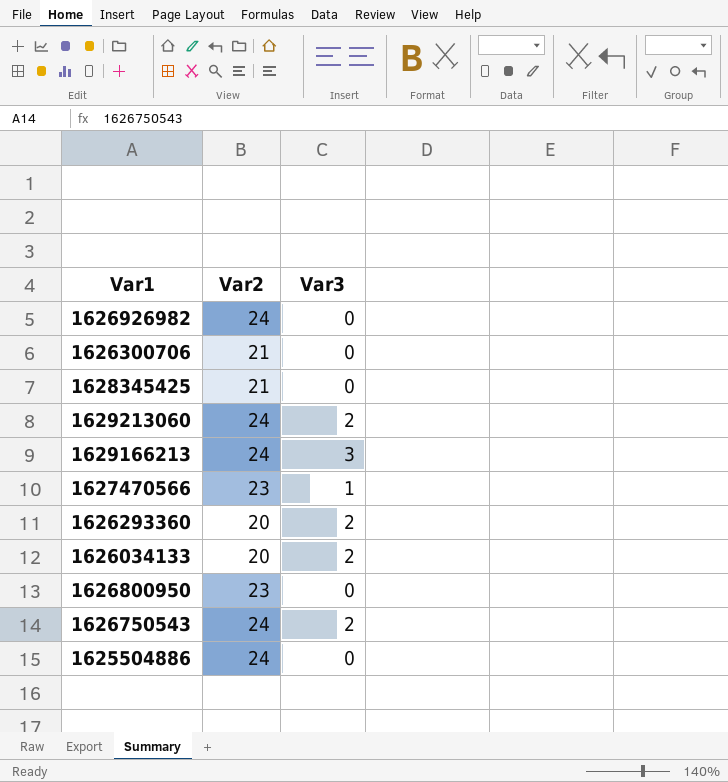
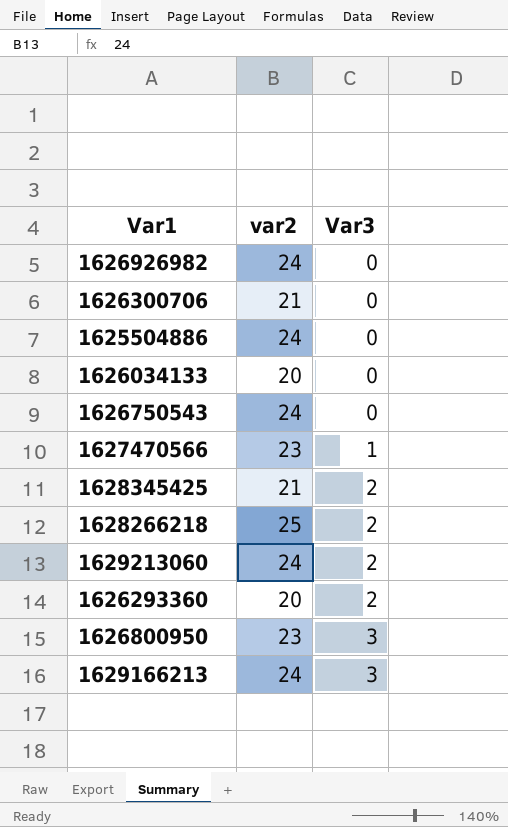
row order: none -> Var3 ascending
column name: Var2 -> var2
1626034133 | Var3: 2 -> 0
1626750543 | Var3: 2 -> 0
1628345425 | Var3: 0 -> 2
row 1628266218: none -> 25 | 2
1626800950 | Var3: 0 -> 3

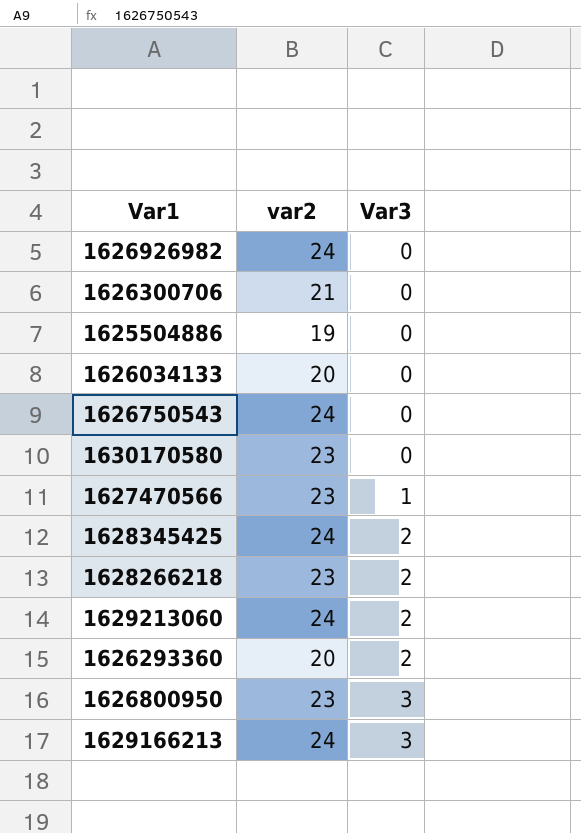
1625504886 | var2: 24 -> 19
row 1630170580: none -> 23 | 0
1628345425 | var2: 21 -> 24
1628266218 | var2: 25 -> 23

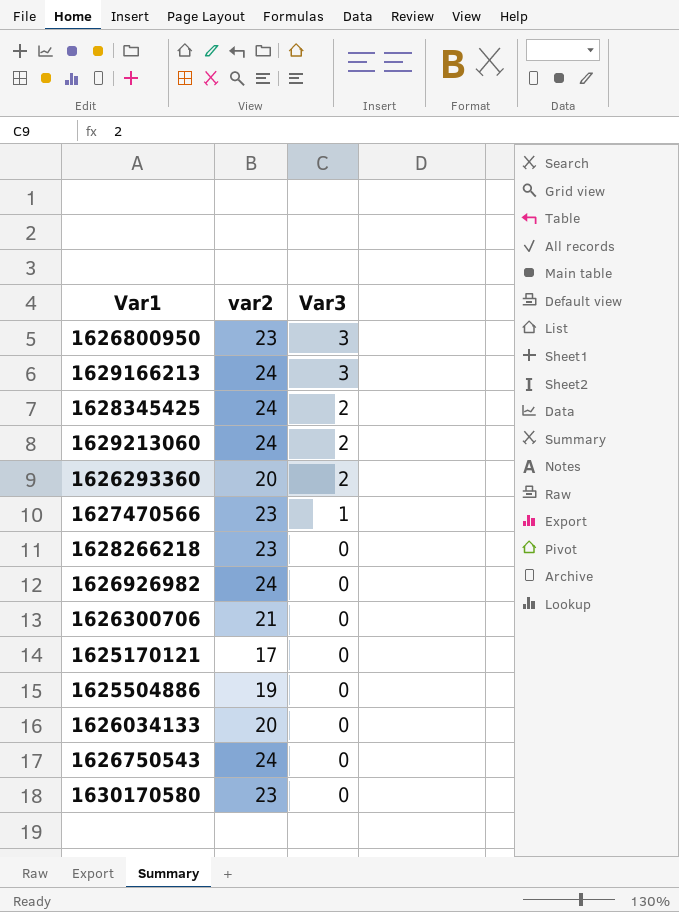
row order: Var3 ascending -> Var3 descending
1628266218 | Var3: 2 -> 0
row 1625170121: none -> 17 | 0

